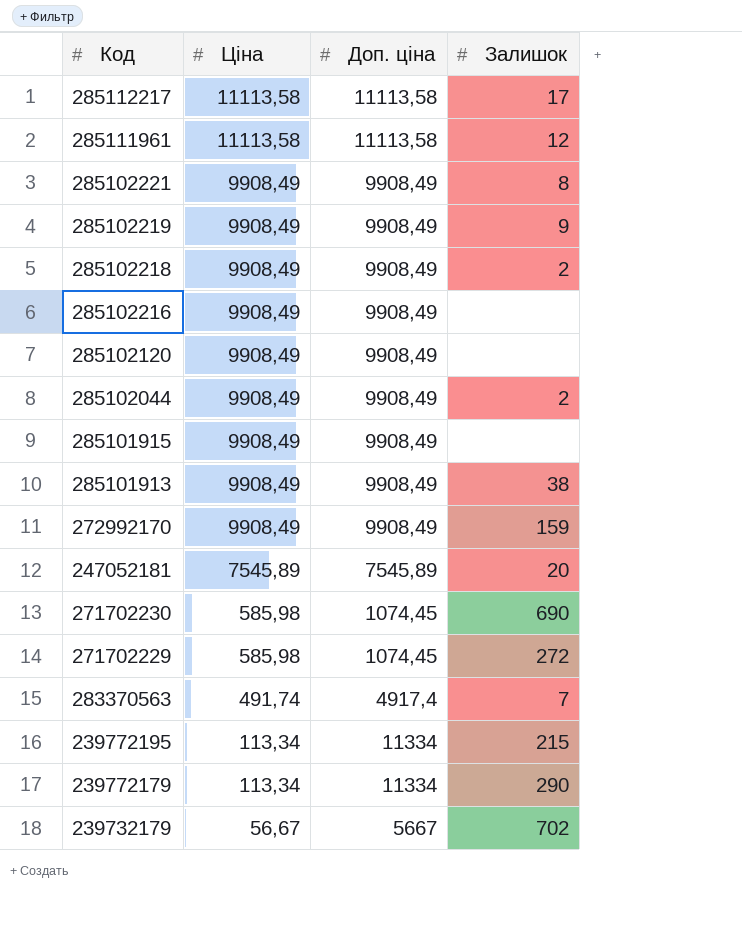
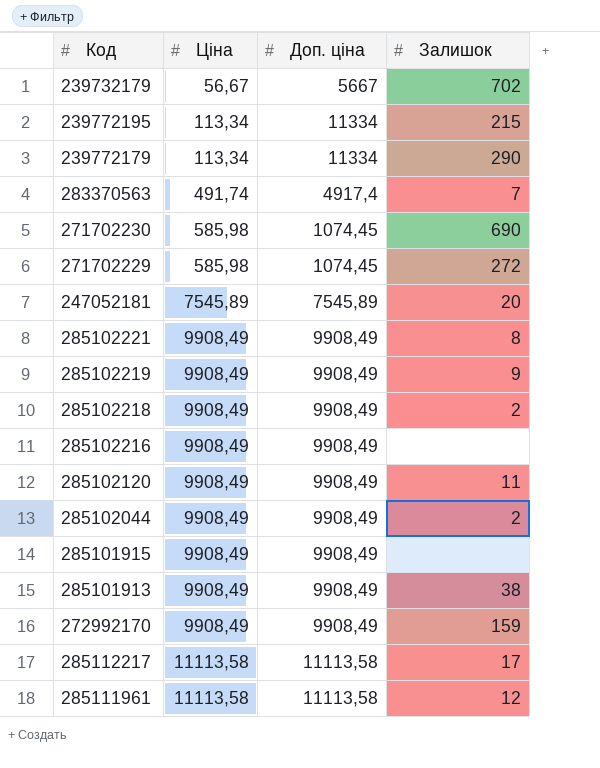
row order: Ціна descending -> Ціна ascending
285102120 | Залишок: none -> 11

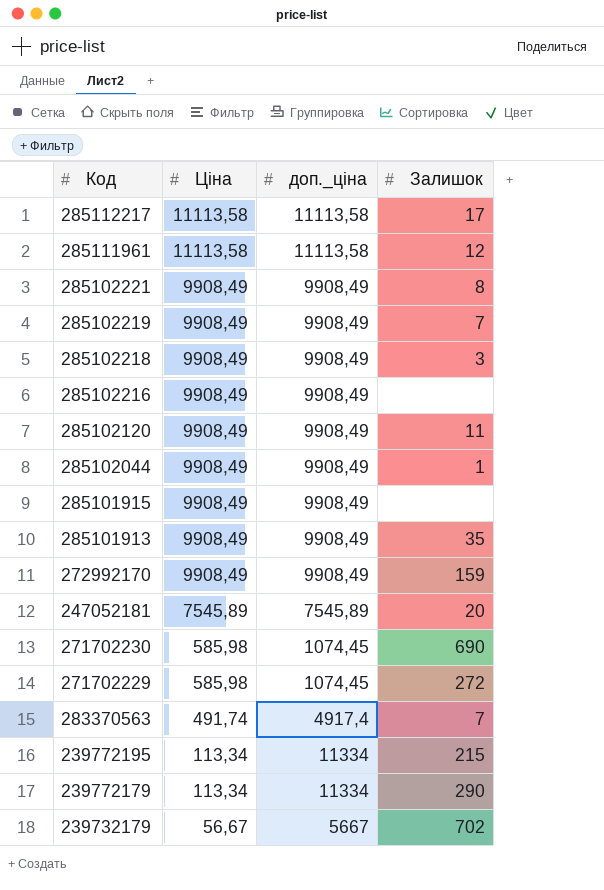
row order: Ціна ascending -> Ціна descending
column name: Доп. ціна -> доп._ціна
285102219 | Залишок: 9 -> 7
285102218 | Залишок: 2 -> 3
285102044 | Залишок: 2 -> 1
285101913 | Залишок: 38 -> 35

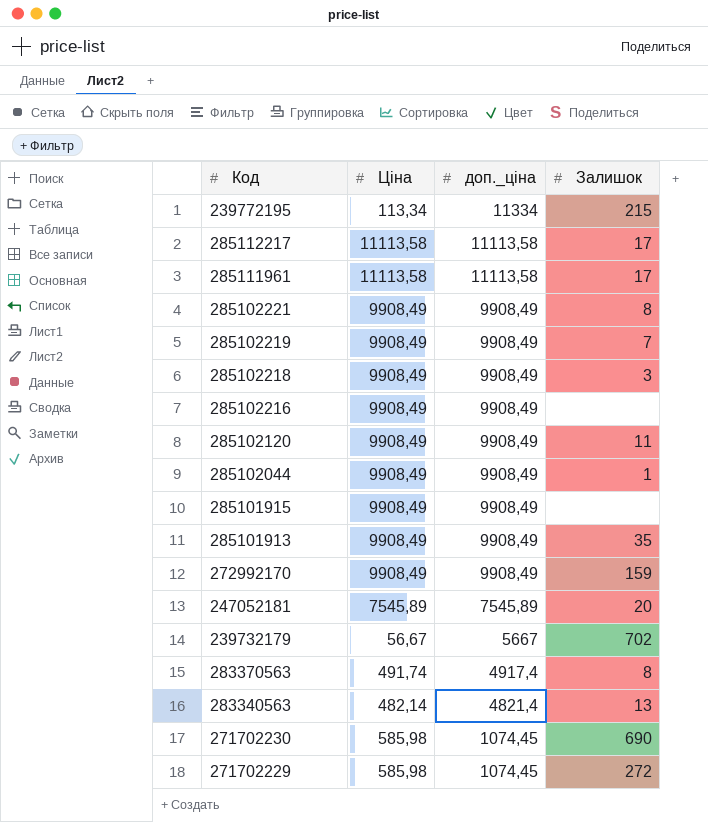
row order: Ціна descending -> доп._ціна descending
row 239772179: 113,34 | 11334 | 290 -> none
285111961 | Залишок: 12 -> 17
283370563 | Залишок: 7 -> 8
row 283340563: none -> 482,14 | 4821,4 | 13

